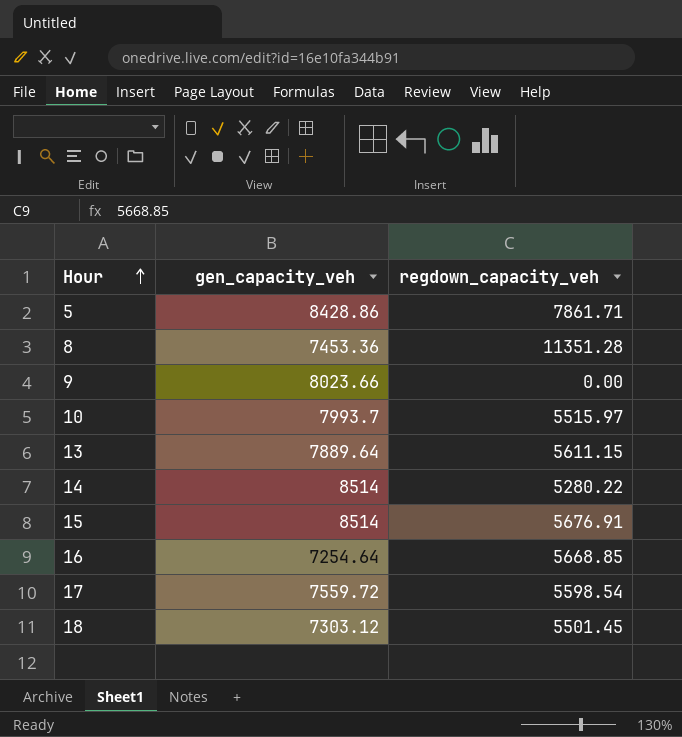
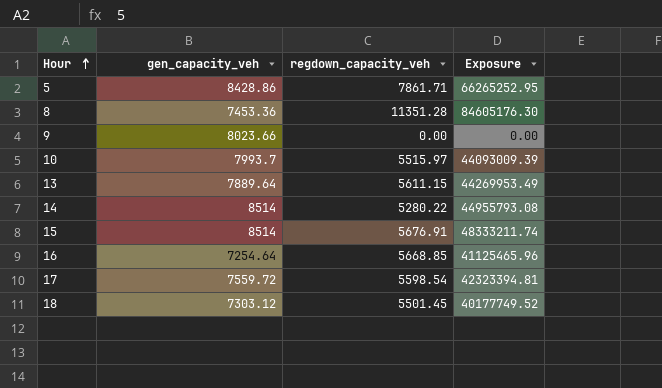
column Exposure | formula: none -> [gen_capacity_veh] * [regdown_capacity_veh]

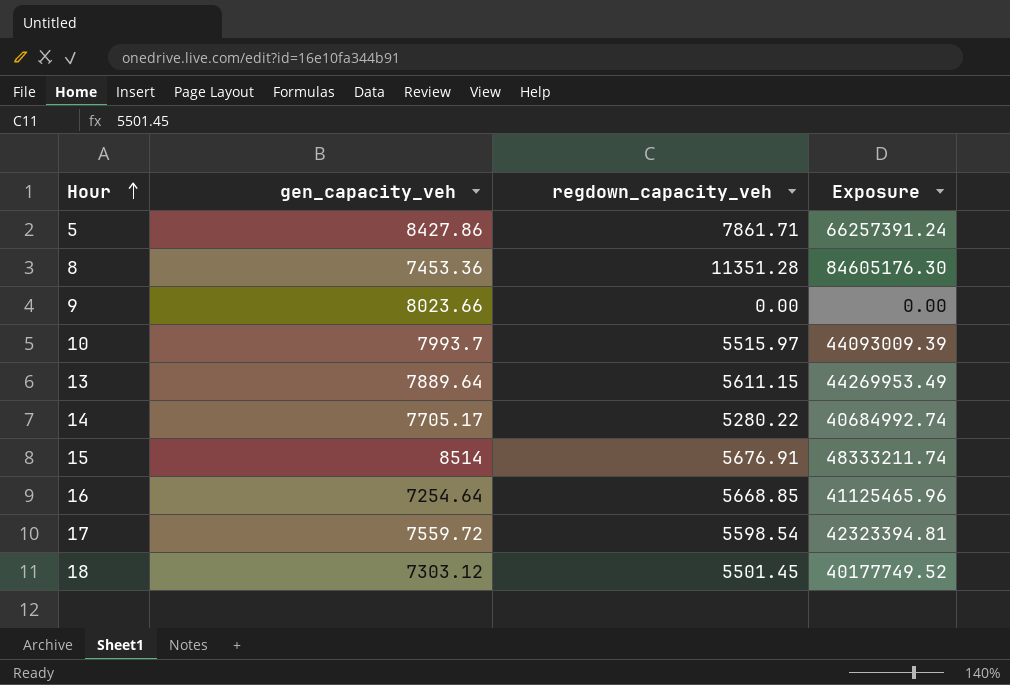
5 | gen_capacity_veh: 8428.86 -> 8427.86
5 | Exposure: 66265252.95 -> 66257391.24
14 | gen_capacity_veh: 8514 -> 7705.17
14 | Exposure: 44955793.08 -> 40684992.74

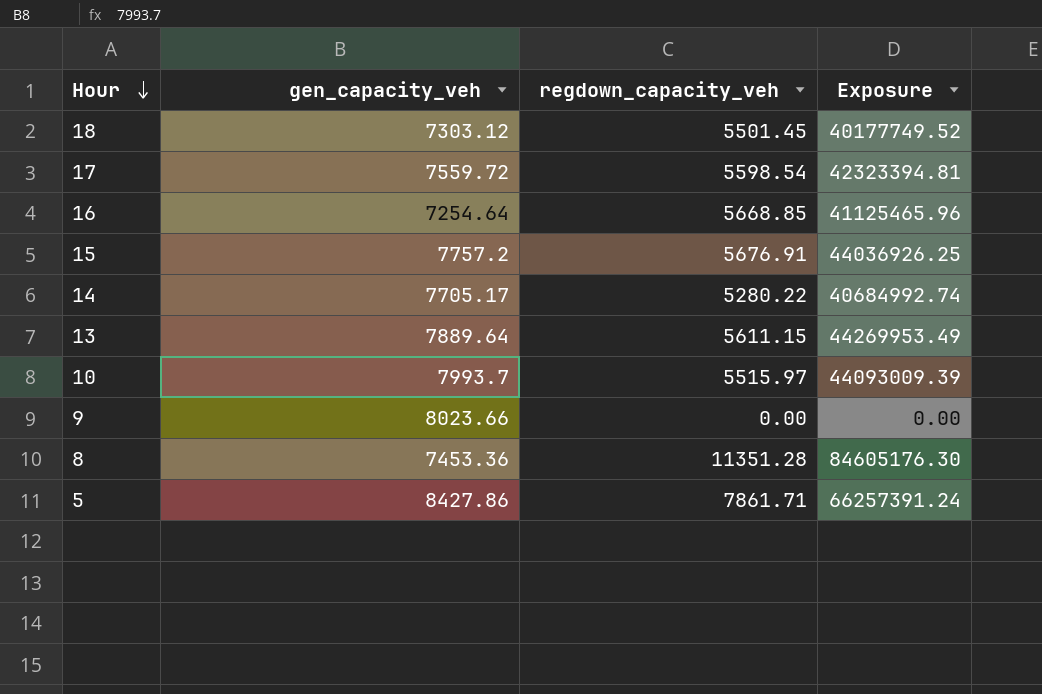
row order: Hour ascending -> Hour descending
15 | gen_capacity_veh: 8514 -> 7757.2
15 | Exposure: 48333211.74 -> 44036926.25

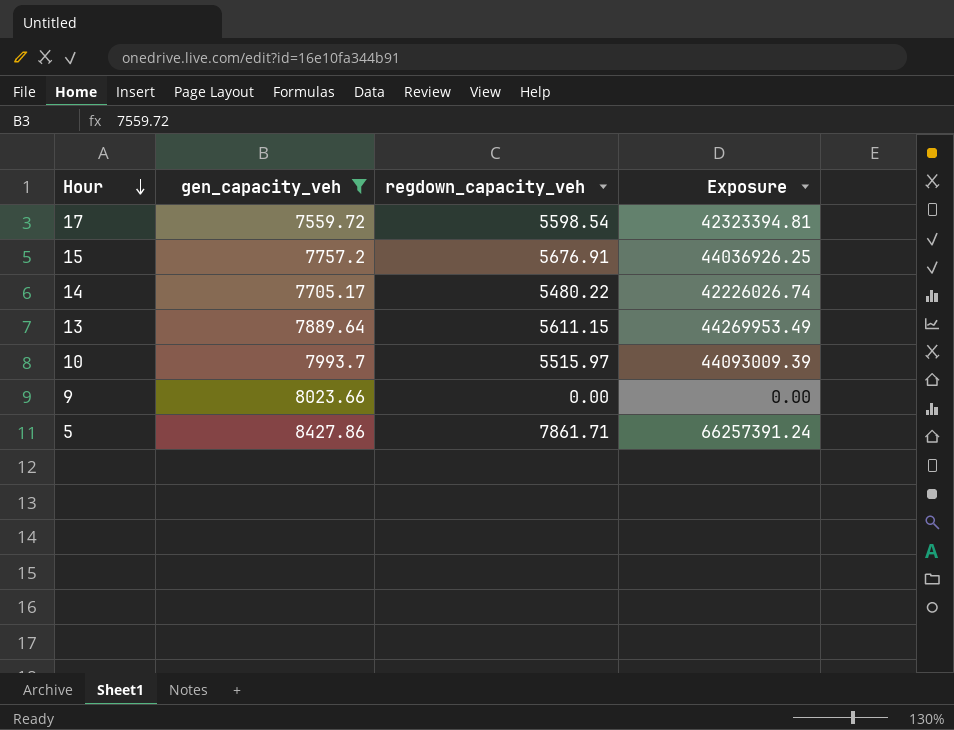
filter: none -> gen_capacity_veh >= 7559.72
14 | regdown_capacity_veh: 5280.22 -> 5480.22
14 | Exposure: 40684992.74 -> 42226026.74

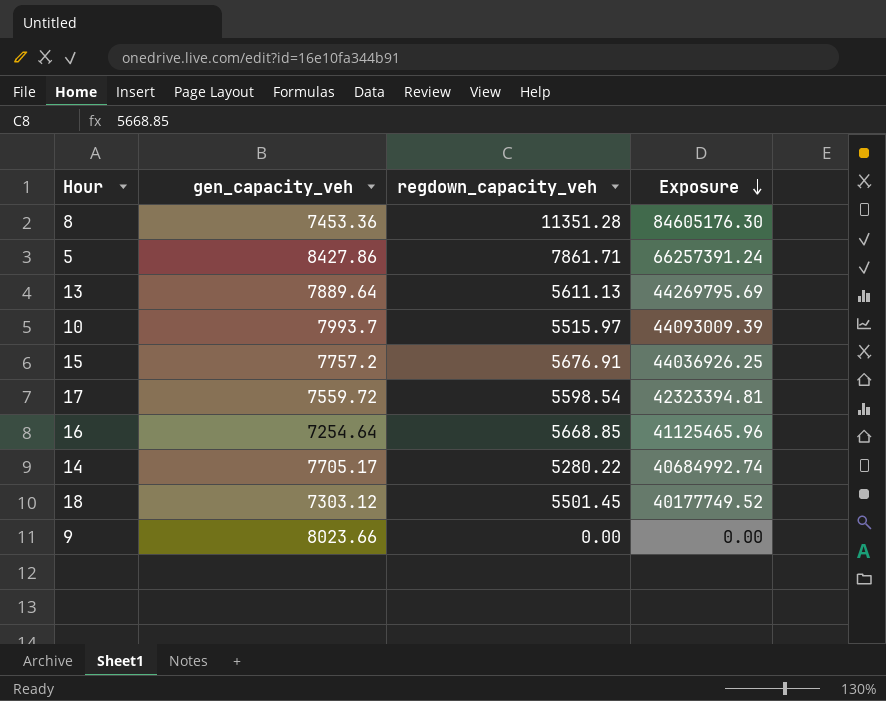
filter: gen_capacity_veh >= 7559.72 -> none
row order: Hour descending -> Exposure descending
13 | regdown_capacity_veh: 5611.15 -> 5611.13
13 | Exposure: 44269953.49 -> 44269795.69
14 | regdown_capacity_veh: 5480.22 -> 5280.22
14 | Exposure: 42226026.74 -> 40684992.74

